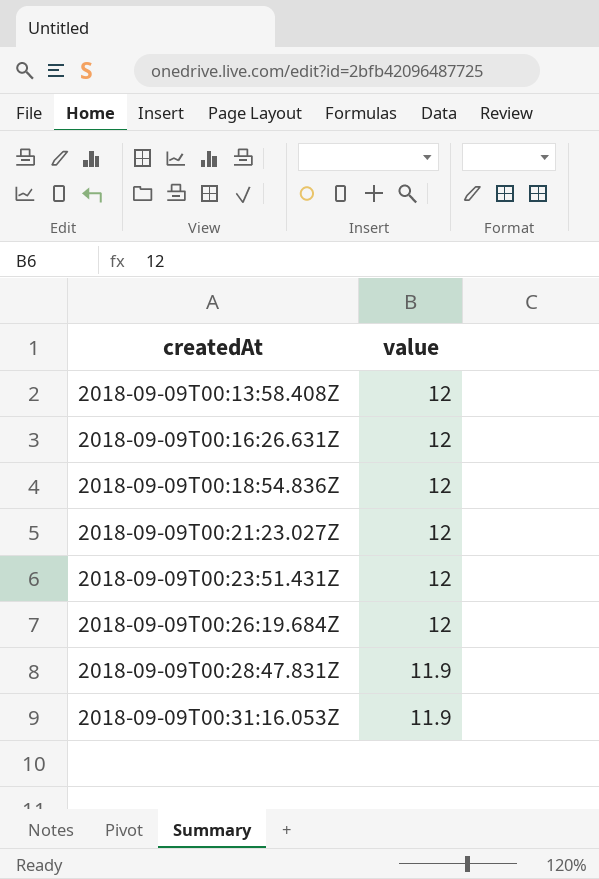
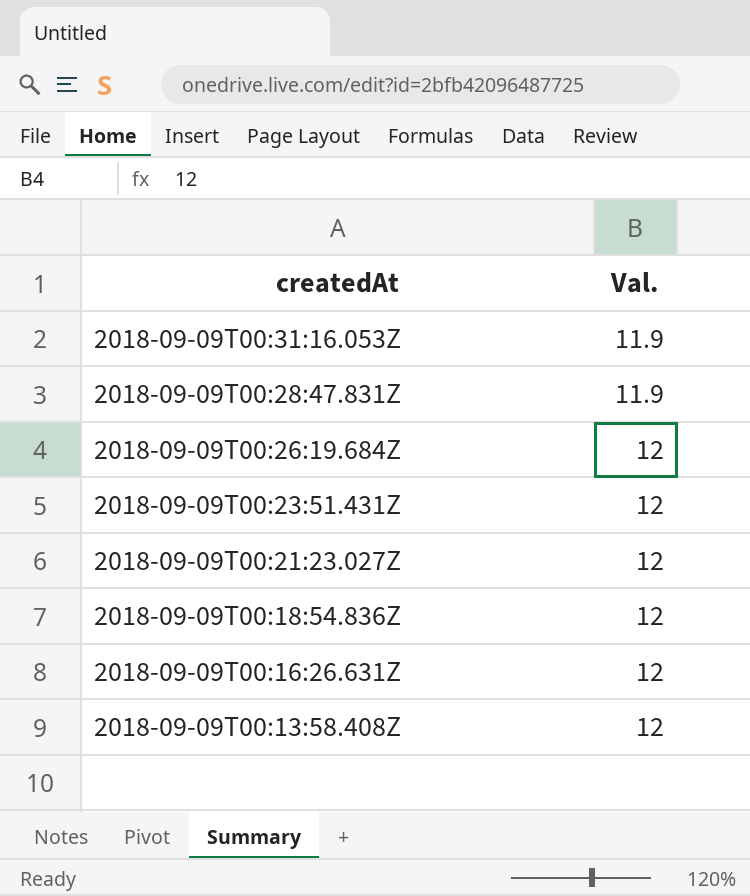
row order: createdAt ascending -> createdAt descending
column name: value -> Val.

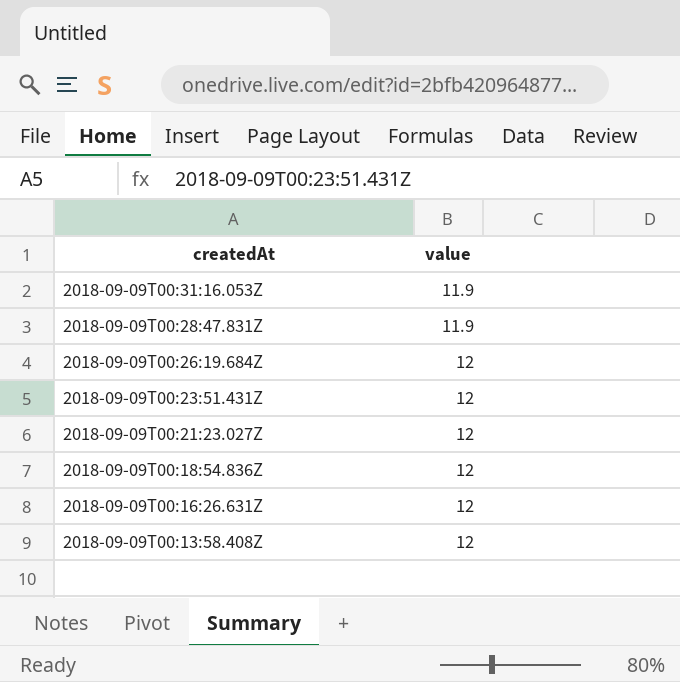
column name: Val. -> value

